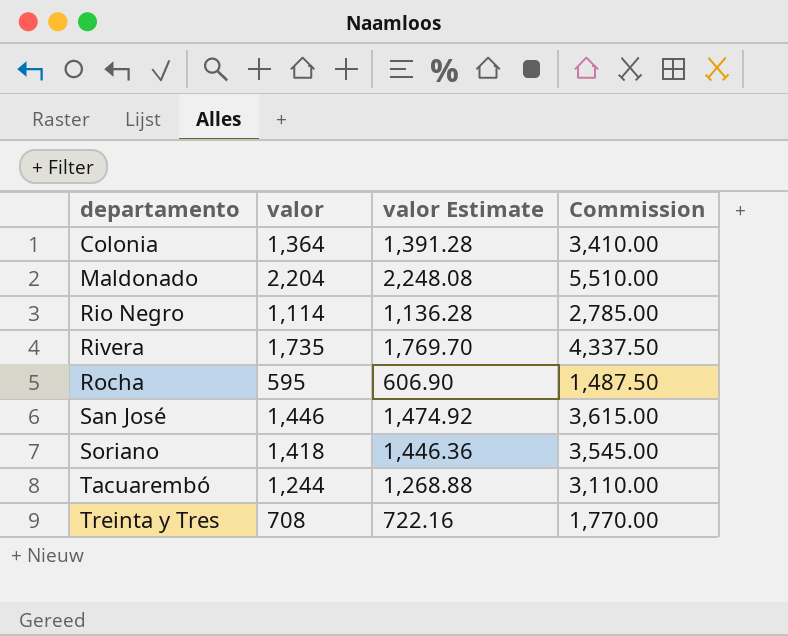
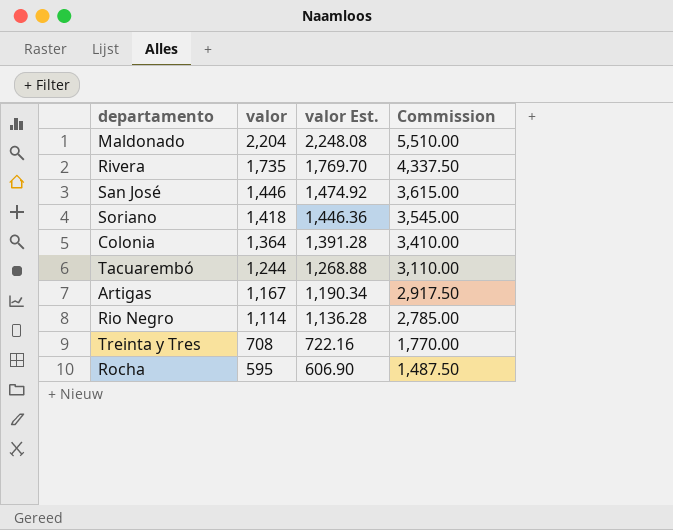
row order: departamento ascending -> valor descending
column name: valor Estimate -> valor Est.
row Artigas: none -> 1,167 | 1,190.34 | 2,917.50

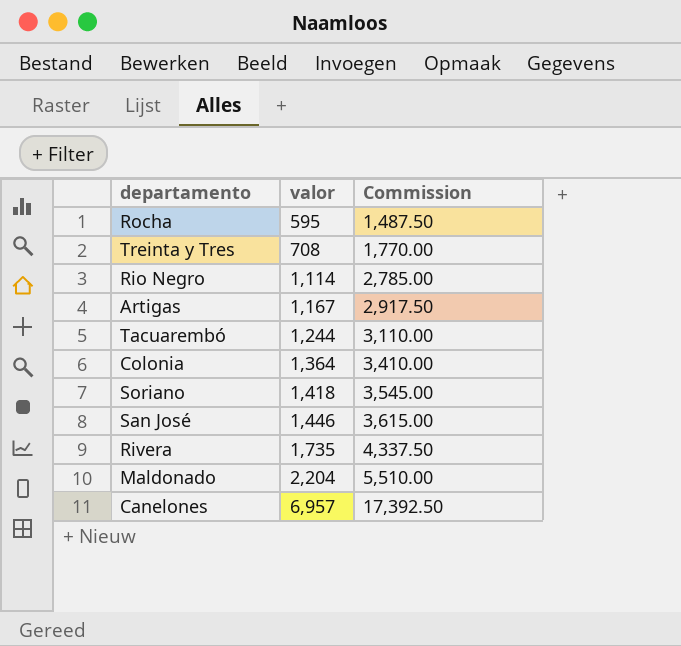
row order: valor descending -> valor ascending
column valor Est. | formula: [valor] * 1.02 -> none
row Canelones: none -> 6,957 | 17,392.50

